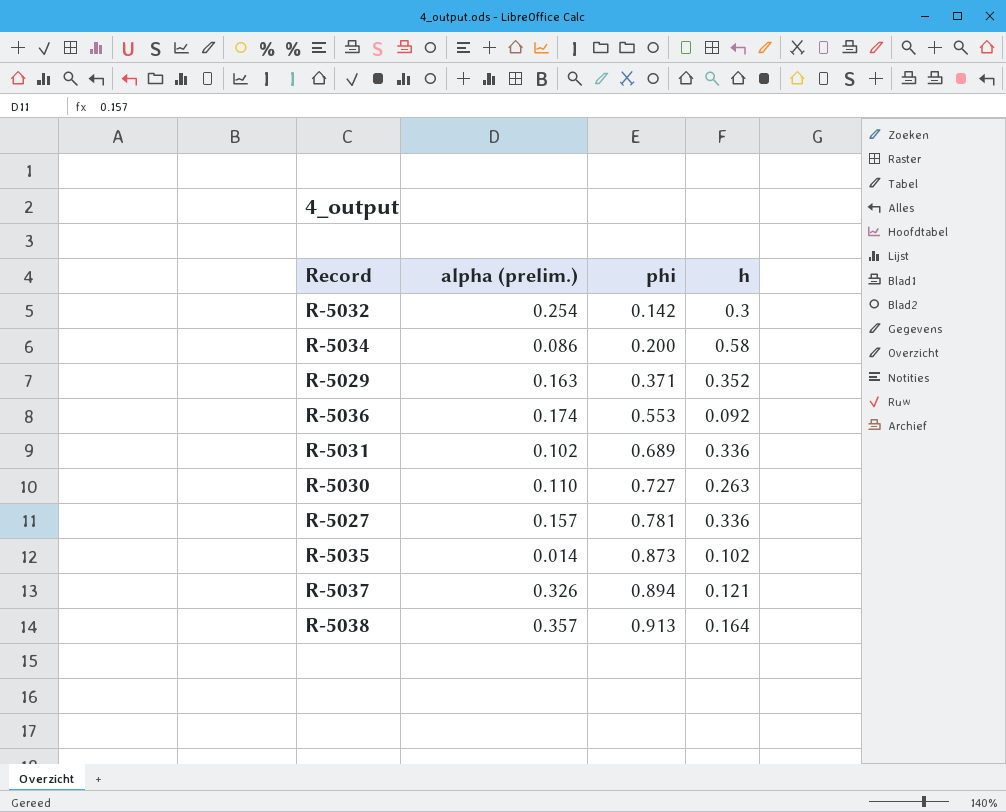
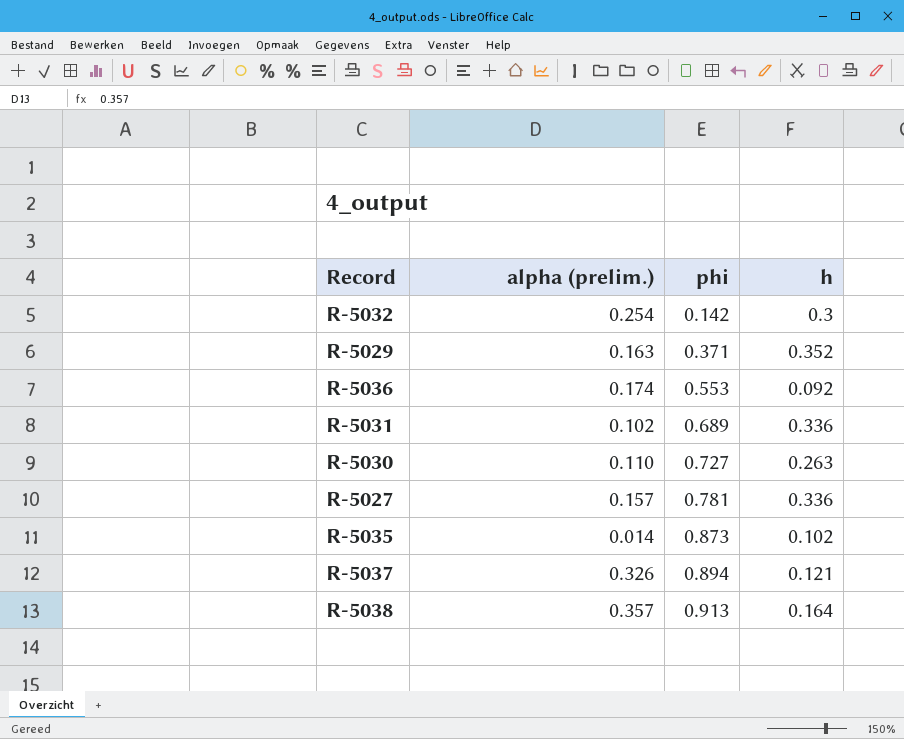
row R-5034: 0.086 | 0.200 | 0.58 -> none

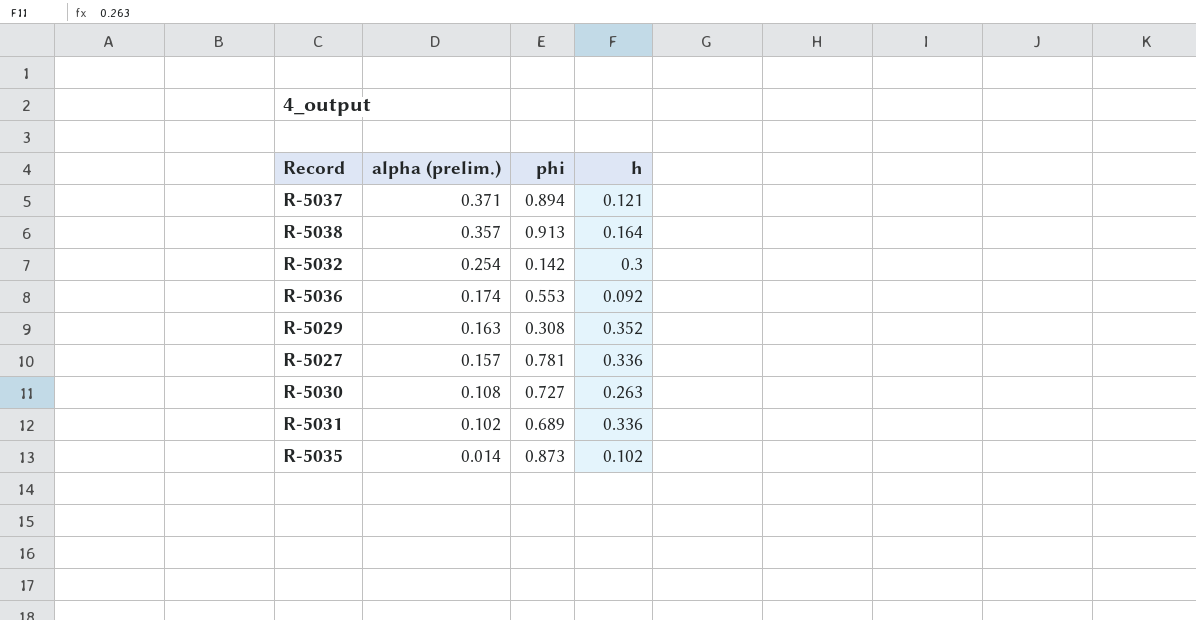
row order: phi ascending -> alpha (prelim.) descending
R-5037 | alpha (prelim.): 0.326 -> 0.371
R-5029 | phi: 0.371 -> 0.308
R-5030 | alpha (prelim.): 0.110 -> 0.108

